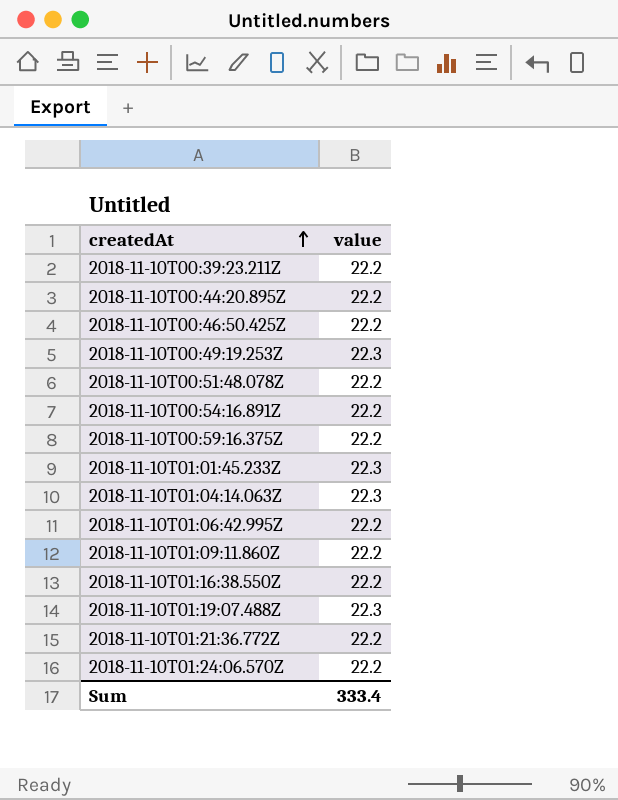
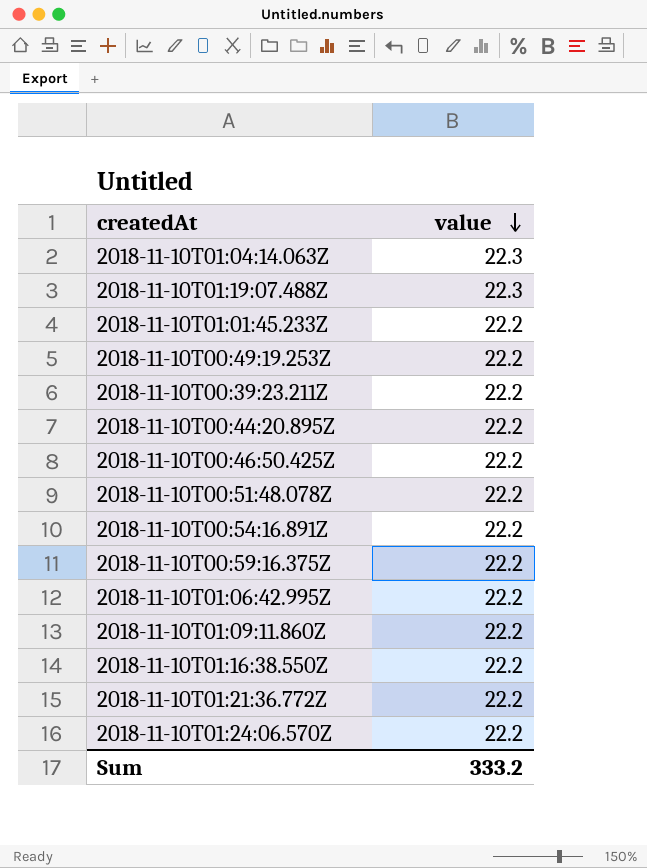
row order: createdAt ascending -> value descending
2018-11-10T01:01:45.233Z | value: 22.3 -> 22.2
2018-11-10T00:49:19.253Z | value: 22.3 -> 22.2
Sum | value: 333.4 -> 333.2

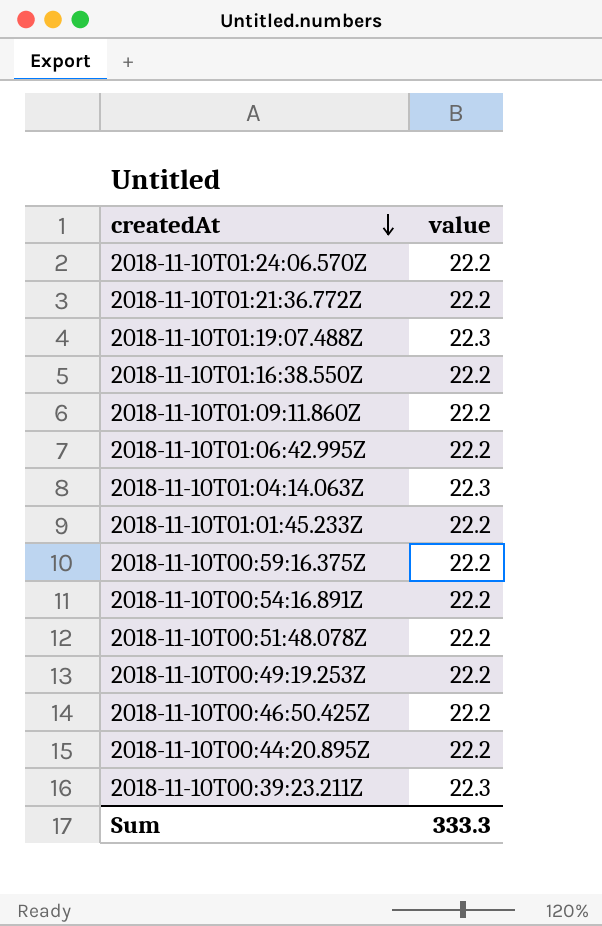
row order: value descending -> createdAt descending
2018-11-10T00:39:23.211Z | value: 22.2 -> 22.3
Sum | value: 333.2 -> 333.3

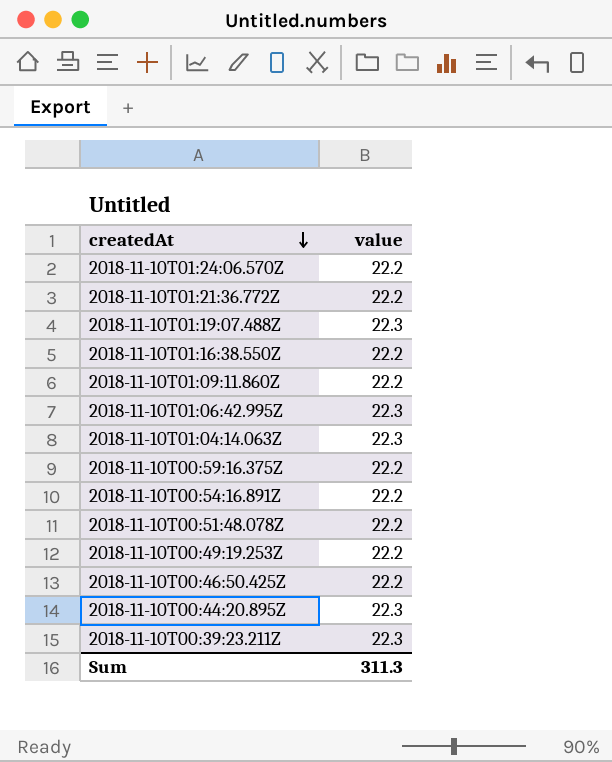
row 2018-11-10T01:01:45.233Z: 22.2 -> none
2018-11-10T01:06:42.995Z | value: 22.2 -> 22.3
2018-11-10T00:44:20.895Z | value: 22.2 -> 22.3
Sum | value: 333.3 -> 311.3

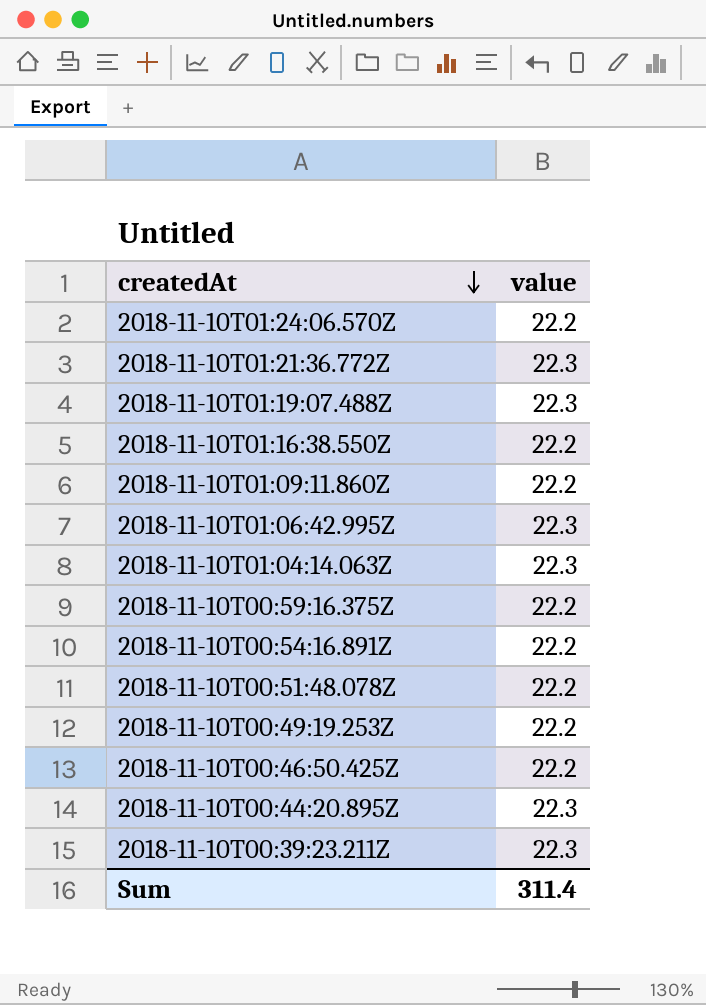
2018-11-10T01:21:36.772Z | value: 22.2 -> 22.3
Sum | value: 311.3 -> 311.4

